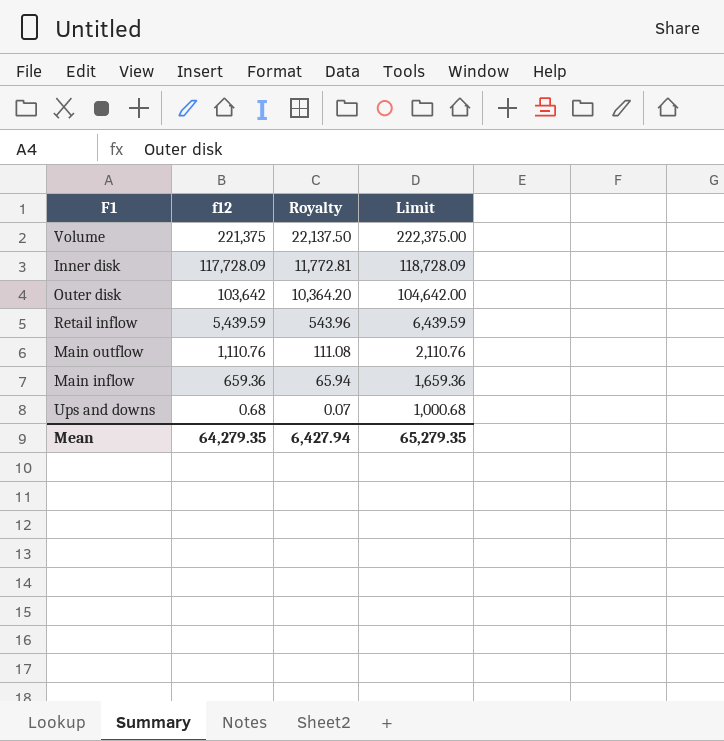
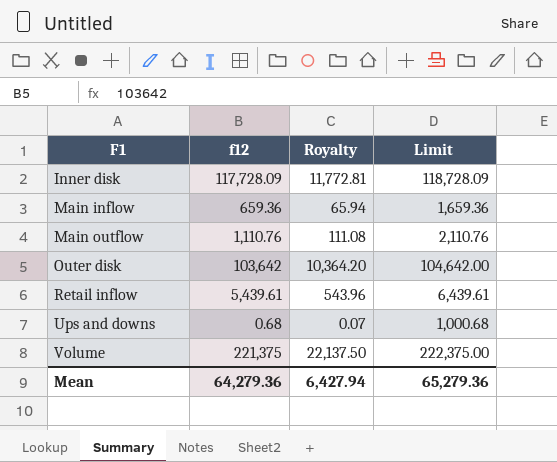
row order: f12 descending -> F1 ascending
Retail inflow | f12: 5,439.59 -> 5,439.61
Retail inflow | Limit: 6,439.59 -> 6,439.61
Mean | f12: 64,279.35 -> 64,279.36
Mean | Limit: 65,279.35 -> 65,279.36

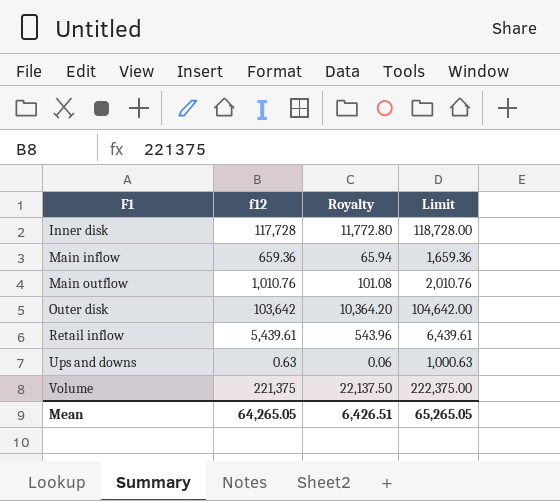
Inner disk | f12: 117,728.09 -> 117,728
Inner disk | Royalty: 11,772.81 -> 11,772.80
Inner disk | Limit: 118,728.09 -> 118,728.00
Main outflow | f12: 1,110.76 -> 1,010.76
Main outflow | Royalty: 111.08 -> 101.08
Main outflow | Limit: 2,110.76 -> 2,010.76
Ups and downs | f12: 0.68 -> 0.63
Ups and downs | Royalty: 0.07 -> 0.06
Ups and downs | Limit: 1,000.68 -> 1,000.63
Mean | f12: 64,279.36 -> 64,265.05
Mean | Royalty: 6,427.94 -> 6,426.51
Mean | Limit: 65,279.36 -> 65,265.05

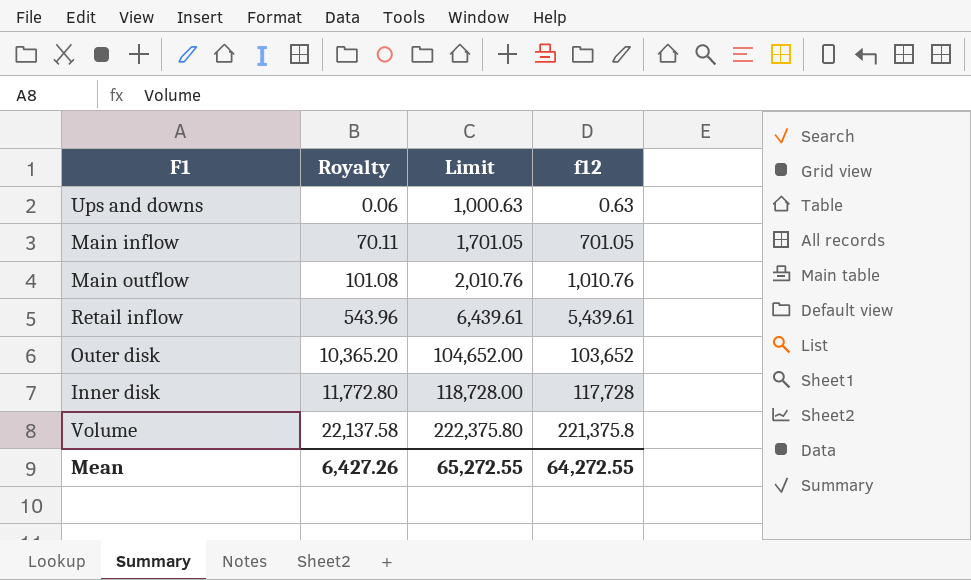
row order: F1 ascending -> Royalty ascending
column f12 | position: 2 -> 4
Main inflow | Royalty: 65.94 -> 70.11
Main inflow | Limit: 1,659.36 -> 1,701.05
Main inflow | f12: 659.36 -> 701.05
Outer disk | Royalty: 10,364.20 -> 10,365.20
Outer disk | Limit: 104,642.00 -> 104,652.00
Outer disk | f12: 103,642 -> 103,652
Volume | Royalty: 22,137.50 -> 22,137.58
Volume | Limit: 222,375.00 -> 222,375.80
Volume | f12: 221,375 -> 221,375.8
Mean | Royalty: 6,426.51 -> 6,427.26
Mean | Limit: 65,265.05 -> 65,272.55
Mean | f12: 64,265.05 -> 64,272.55

